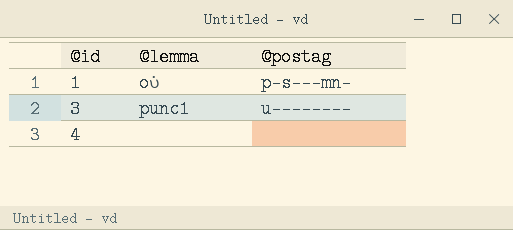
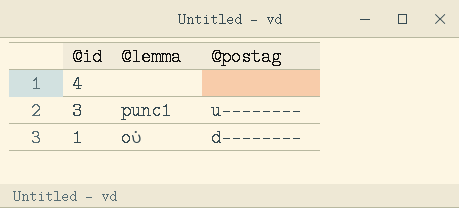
row order: @id ascending -> @id descending
1 | @postag: p-s---mn- -> d--------

